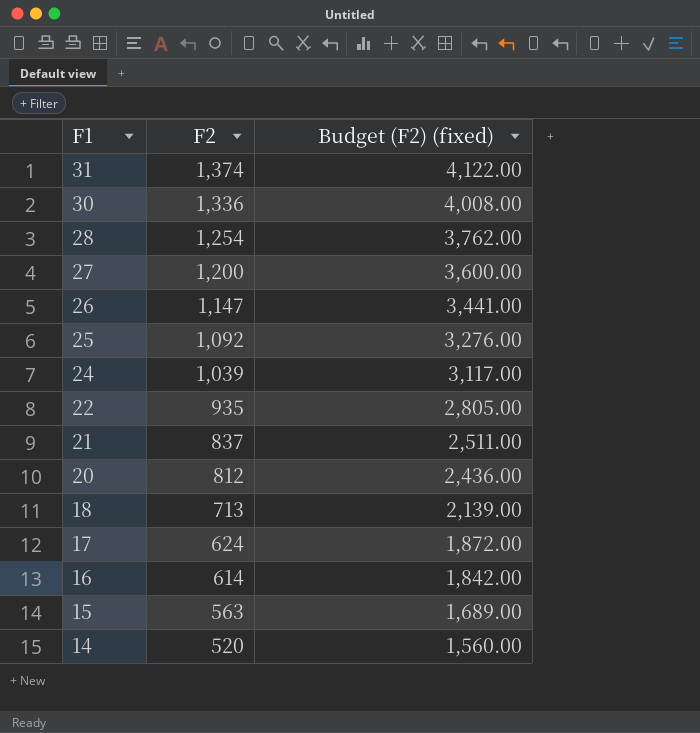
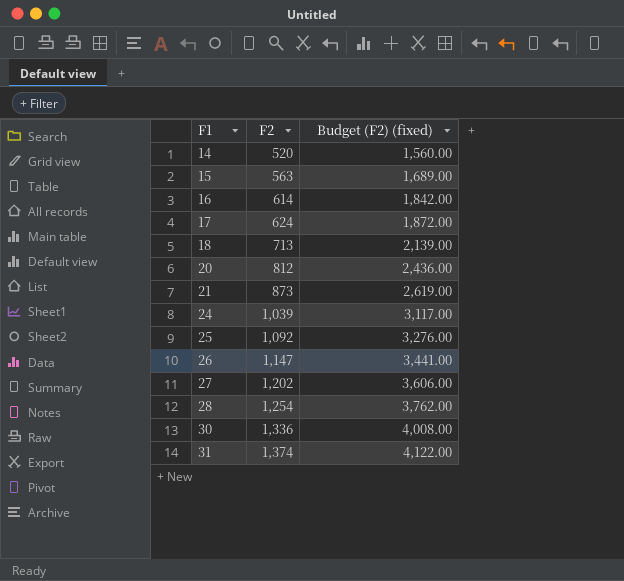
row order: F1 descending -> F1 ascending
row 22: 935 | 2,805.00 -> none
21 | F2: 837 -> 873
21 | Budget (F2) (fixed): 2,511.00 -> 2,619.00
27 | F2: 1,200 -> 1,202
27 | Budget (F2) (fixed): 3,600.00 -> 3,606.00

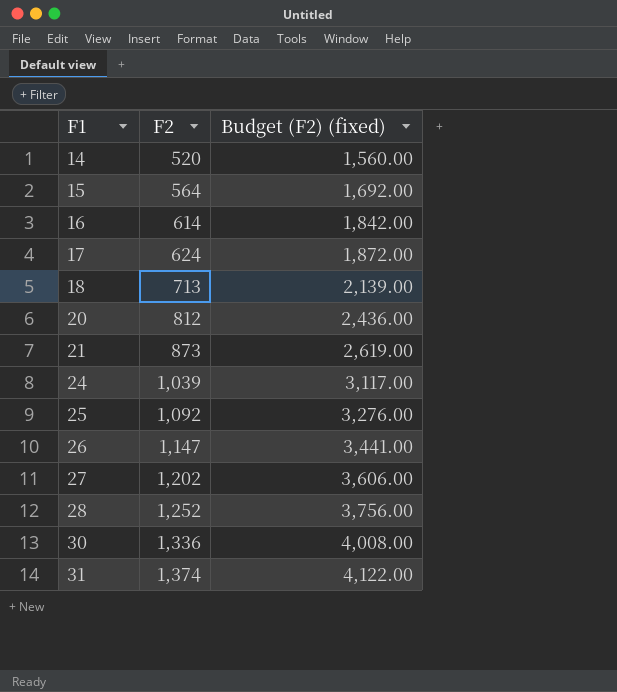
15 | F2: 563 -> 564
15 | Budget (F2) (fixed): 1,689.00 -> 1,692.00
28 | F2: 1,254 -> 1,252
28 | Budget (F2) (fixed): 3,762.00 -> 3,756.00

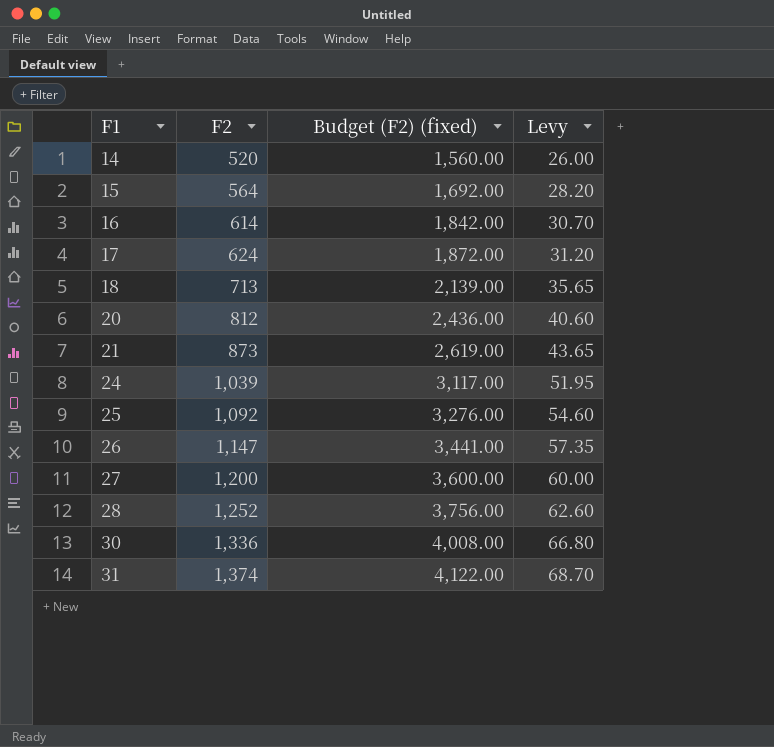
column Levy | formula: none -> [F2] * 0.05
27 | F2: 1,202 -> 1,200
27 | Budget (F2) (fixed): 3,606.00 -> 3,600.00

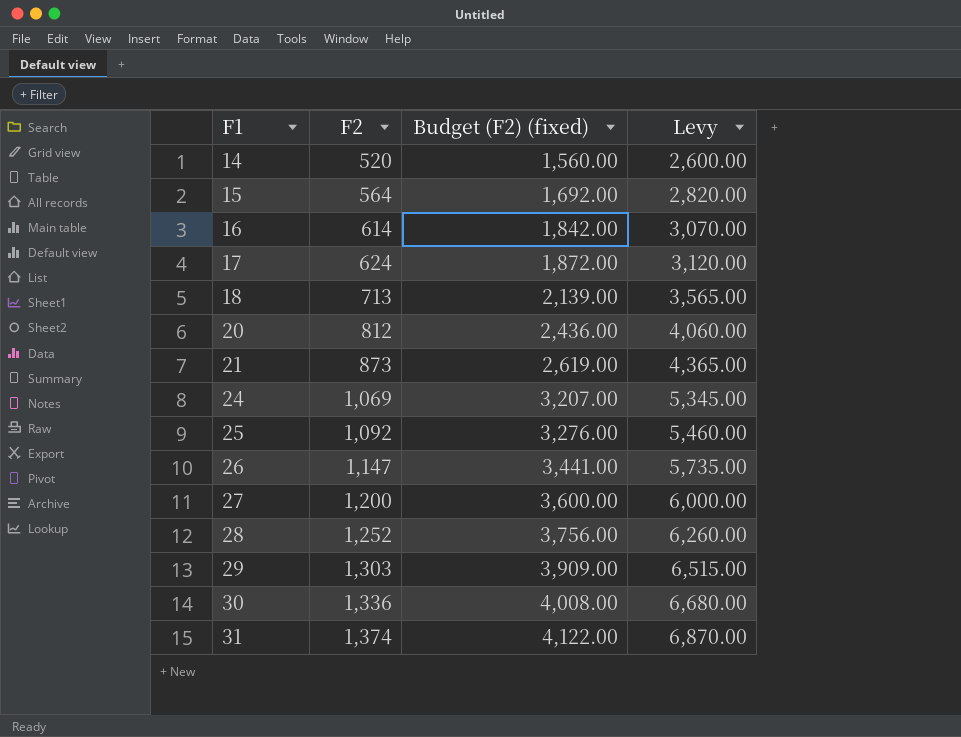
column Levy | formula: [F2] * 0.05 -> [F2] * 5
24 | F2: 1,039 -> 1,069
24 | Budget (F2) (fixed): 3,117.00 -> 3,207.00
row 29: none -> 1,303 | 3,909.00 | 6,515.00

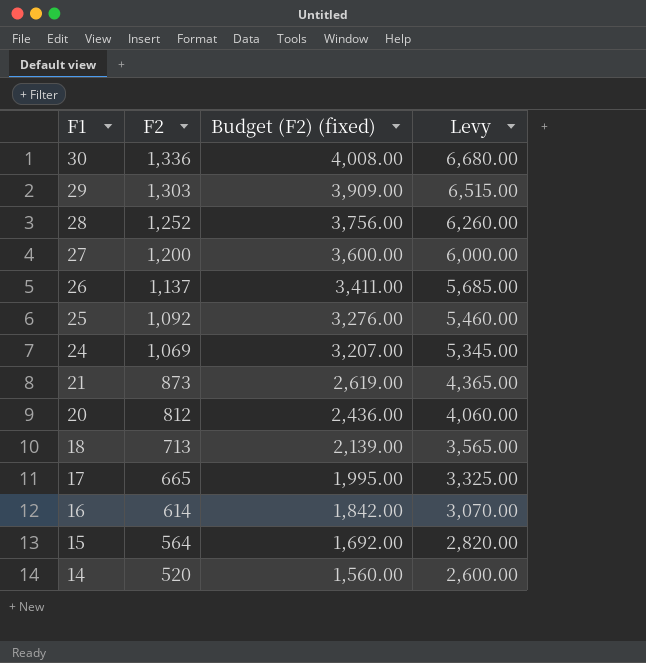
row order: F1 ascending -> F1 descending
row 31: 1,374 | 4,122.00 | 6,870.00 -> none
26 | F2: 1,147 -> 1,137
26 | Budget (F2) (fixed): 3,441.00 -> 3,411.00
26 | Levy: 5,735.00 -> 5,685.00
17 | F2: 624 -> 665
17 | Budget (F2) (fixed): 1,872.00 -> 1,995.00
17 | Levy: 3,120.00 -> 3,325.00

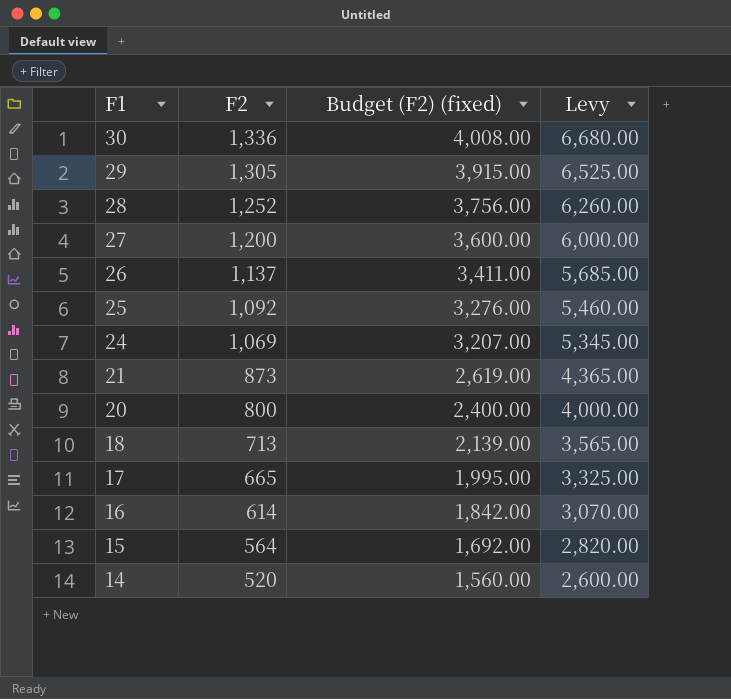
29 | F2: 1,303 -> 1,305
29 | Budget (F2) (fixed): 3,909.00 -> 3,915.00
29 | Levy: 6,515.00 -> 6,525.00
20 | F2: 812 -> 800
20 | Budget (F2) (fixed): 2,436.00 -> 2,400.00
20 | Levy: 4,060.00 -> 4,000.00

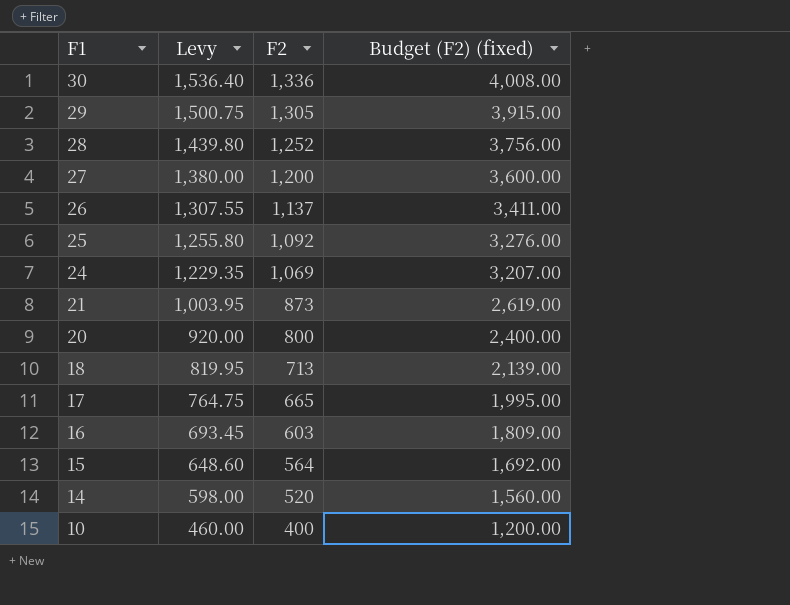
column Levy | formula: [F2] * 5 -> [F2] * 1.15
column Levy | position: 4 -> 2
16 | F2: 614 -> 603
16 | Budget (F2) (fixed): 1,842.00 -> 1,809.00
row 10: none -> 460.00 | 400 | 1,200.00

